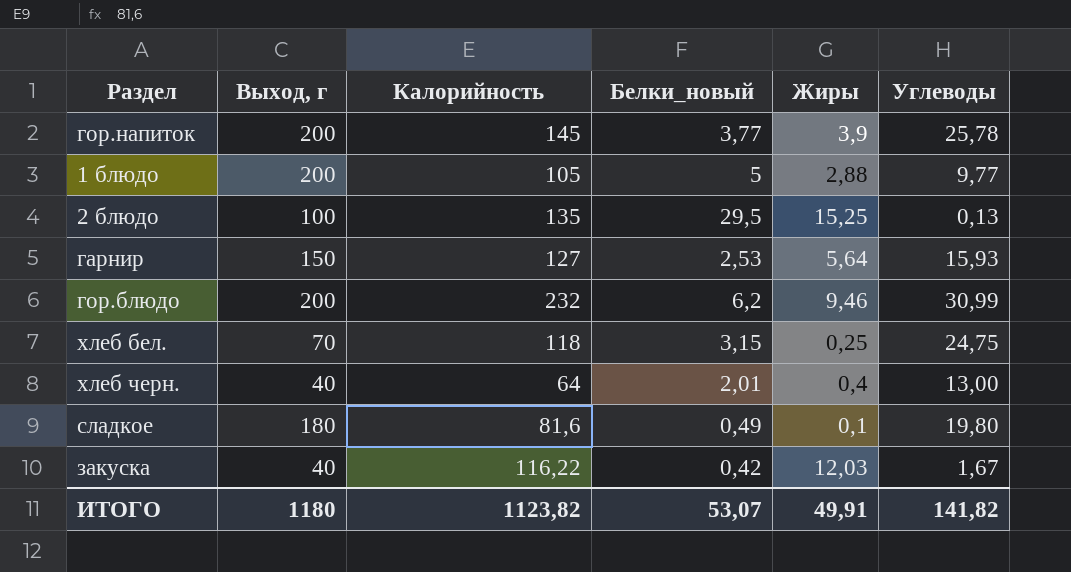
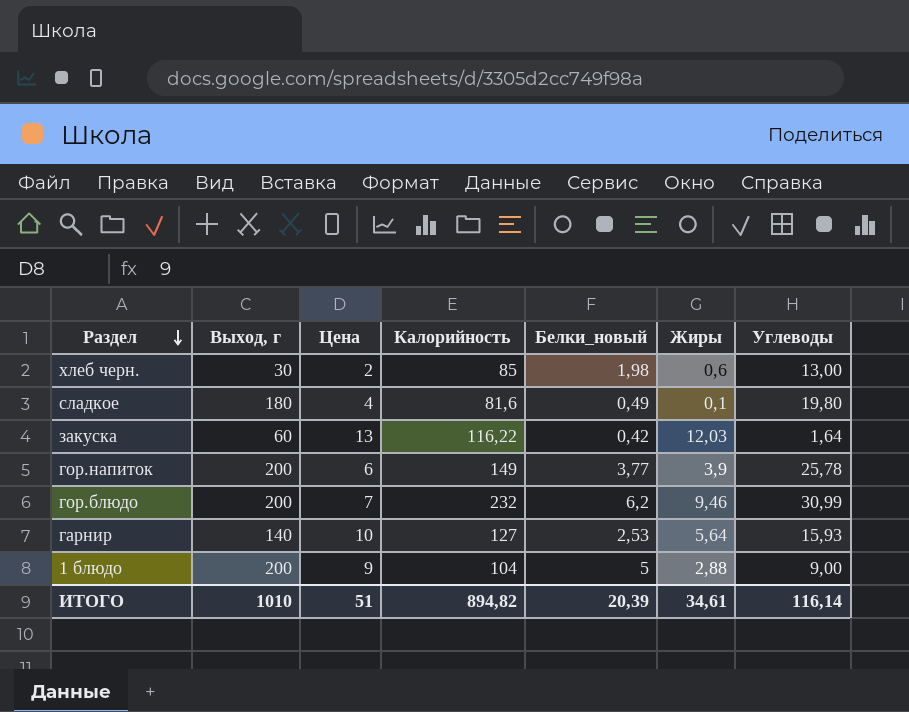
row order: none -> Раздел descending
column Цена | position: none -> 3
row 2 блюдо: 100 | 135 | 29,5 | 15,25 | 0,13 -> none
row хлеб бел.: 70 | 118 | 3,15 | 0,25 | 24,75 -> none
хлеб черн. | Выход, г: 40 -> 30
хлеб черн. | Калорийность: 64 -> 85
хлеб черн. | Белки_новый: 2,01 -> 1,98
хлеб черн. | Жиры: 0,4 -> 0,6
закуска | Выход, г: 40 -> 60
закуска | Углеводы: 1,67 -> 1,64
гор.напиток | Калорийность: 145 -> 149
гарнир | Выход, г: 150 -> 140
1 блюдо | Калорийность: 105 -> 104
1 блюдо | Углеводы: 9,77 -> 9,00
ИТОГО | Выход, г: 1180 -> 1010
ИТОГО | Калорийность: 1123,82 -> 894,82
ИТОГО | Белки_новый: 53,07 -> 20,39
ИТОГО | Жиры: 49,91 -> 34,61
ИТОГО | Углеводы: 141,82 -> 116,14

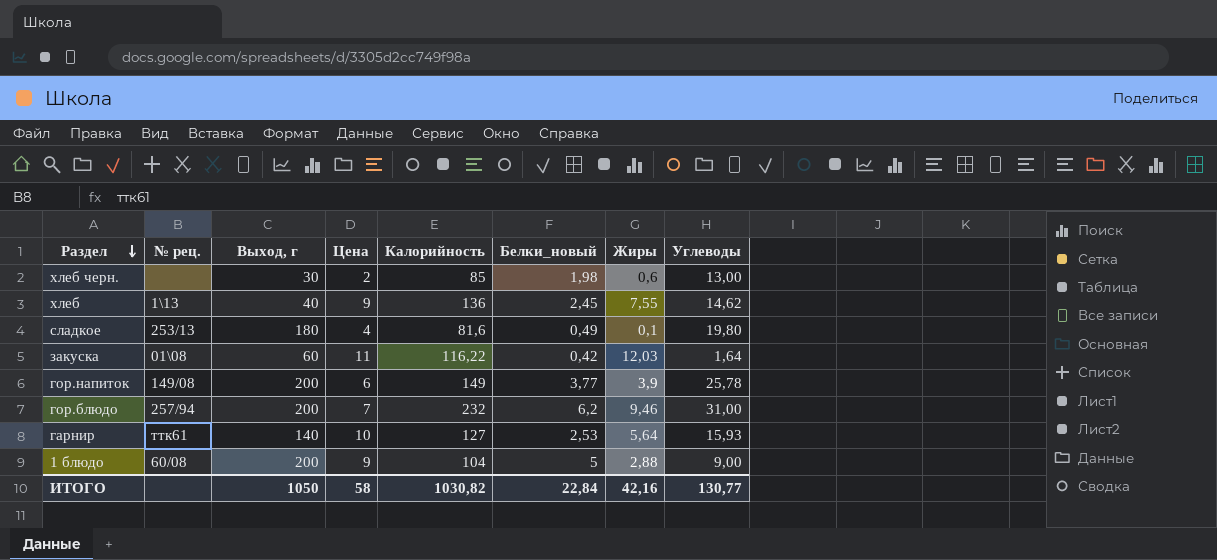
column № рец. | position: none -> 2
row хлеб: none -> 1\13 | 40 | 9 | 136 | 2,45 | 7,55 | 14,62
закуска | Цена: 13 -> 11
гор.блюдо | Углеводы: 30,99 -> 31,00
ИТОГО | Выход, г: 1010 -> 1050
ИТОГО | Цена: 51 -> 58
ИТОГО | Калорийность: 894,82 -> 1030,82
ИТОГО | Белки_новый: 20,39 -> 22,84
ИТОГО | Жиры: 34,61 -> 42,16
ИТОГО | Углеводы: 116,14 -> 130,77

